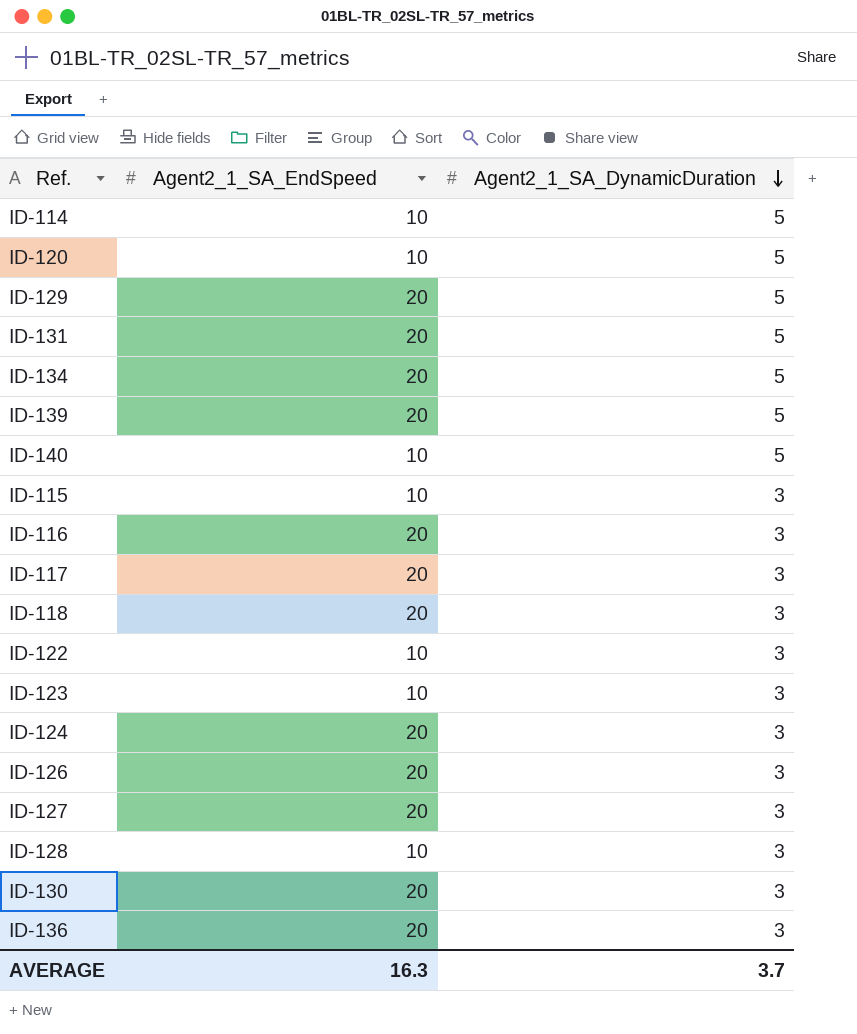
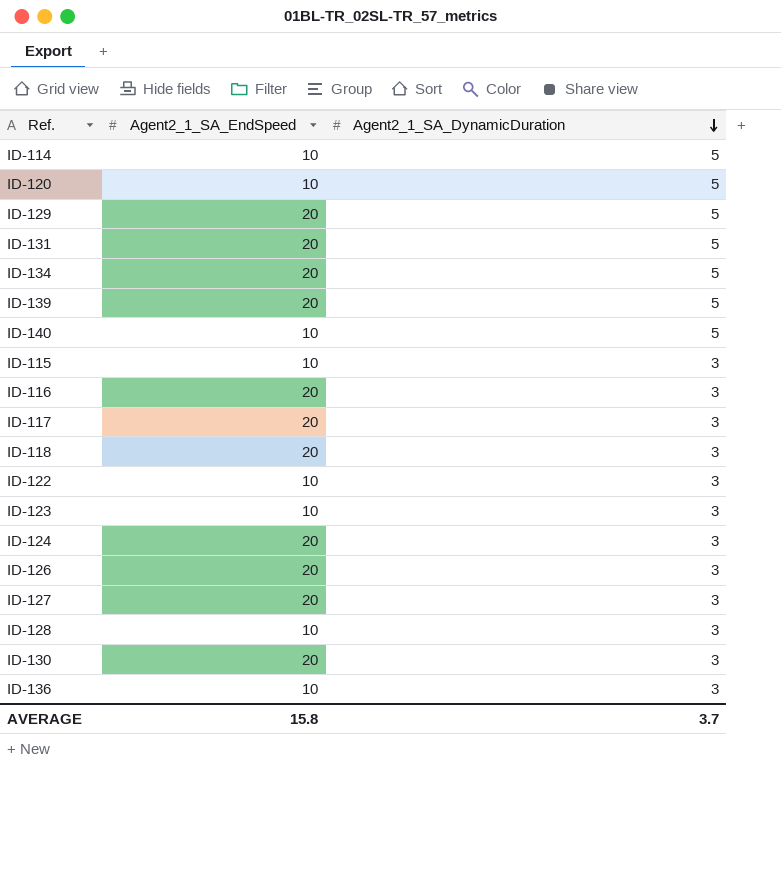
ID-136 | Agent2_1_SA_EndSpeed: 20 -> 10
AVERAGE | Agent2_1_SA_EndSpeed: 16.3 -> 15.8

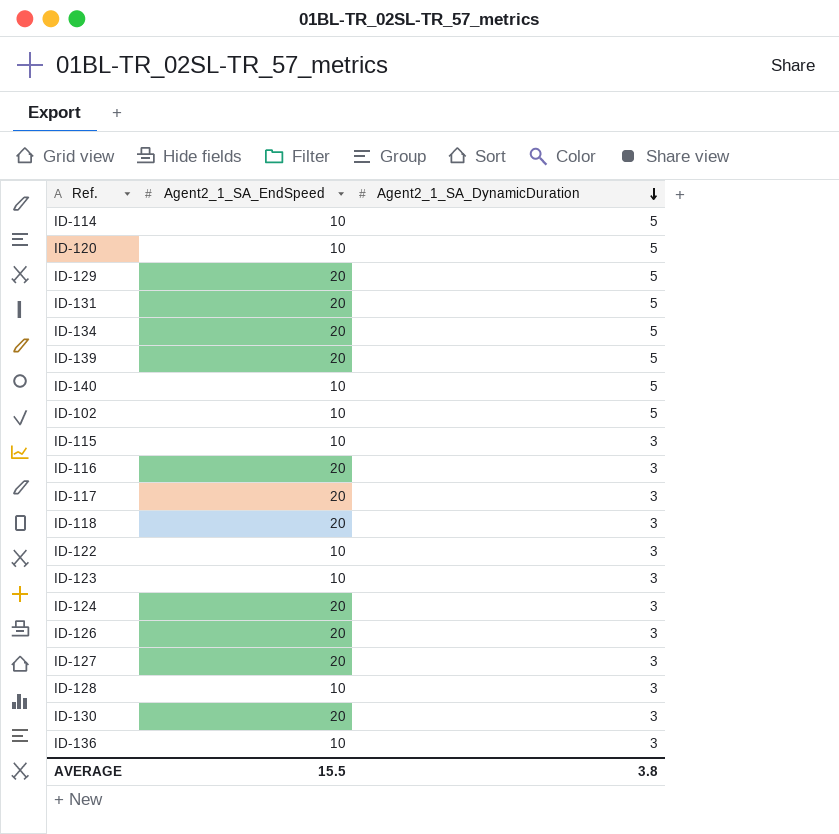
row ID-102: none -> 10 | 5
AVERAGE | Agent2_1_SA_EndSpeed: 15.8 -> 15.5
AVERAGE | Agent2_1_SA_DynamicDuration: 3.7 -> 3.8

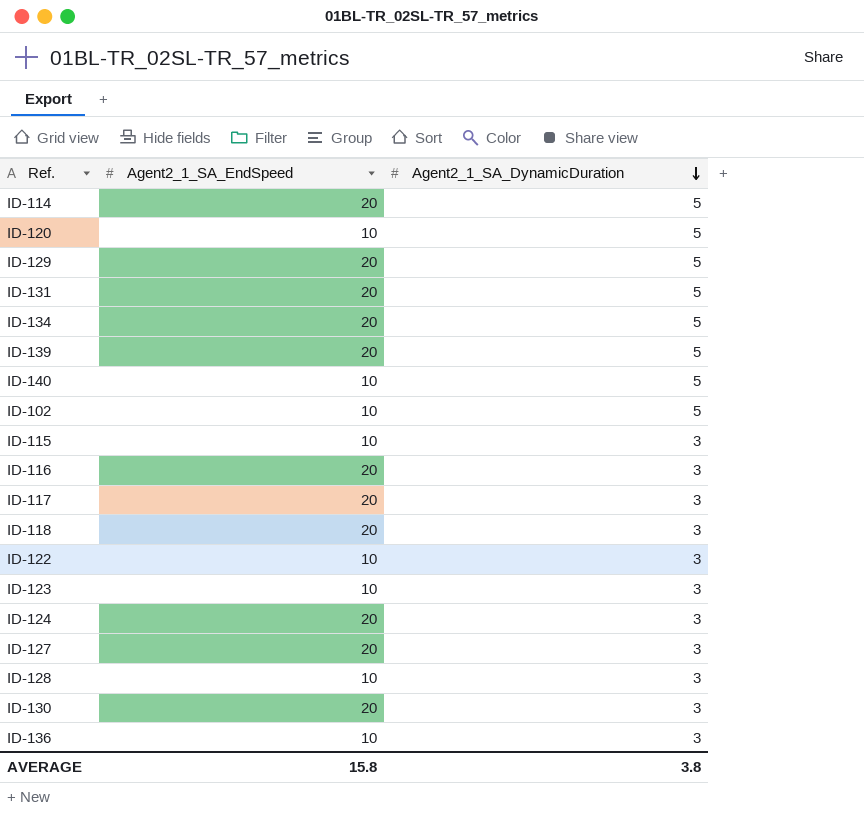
row ID-126: 20 | 3 -> none
ID-114 | Agent2_1_SA_EndSpeed: 10 -> 20
AVERAGE | Agent2_1_SA_EndSpeed: 15.5 -> 15.8

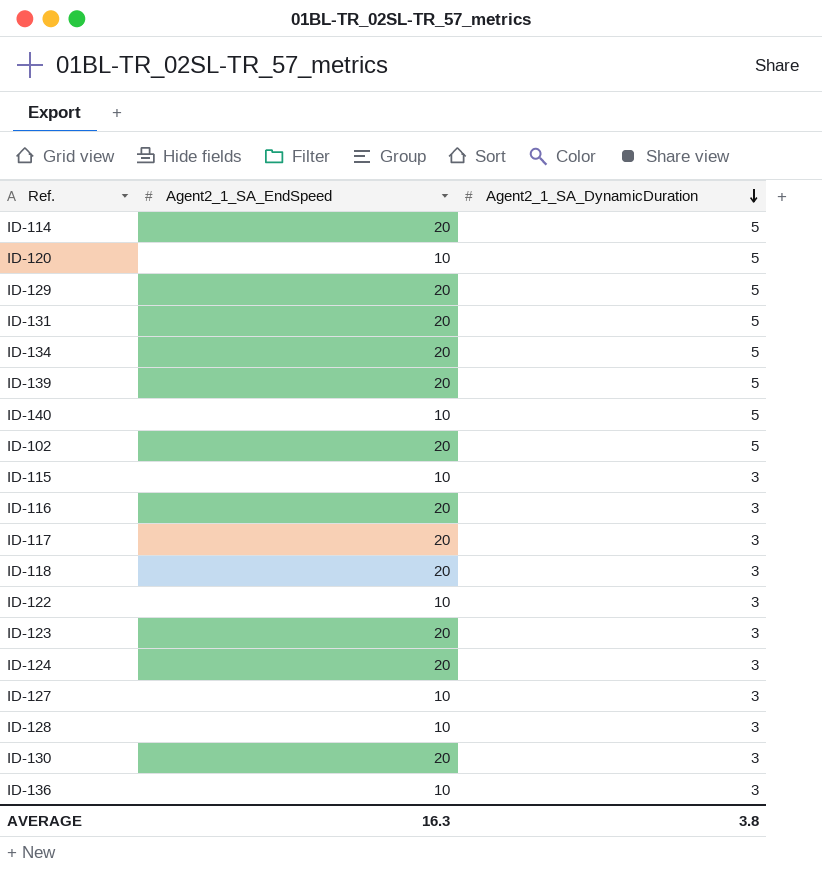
ID-102 | Agent2_1_SA_EndSpeed: 10 -> 20
ID-123 | Agent2_1_SA_EndSpeed: 10 -> 20
ID-127 | Agent2_1_SA_EndSpeed: 20 -> 10
AVERAGE | Agent2_1_SA_EndSpeed: 15.8 -> 16.3

